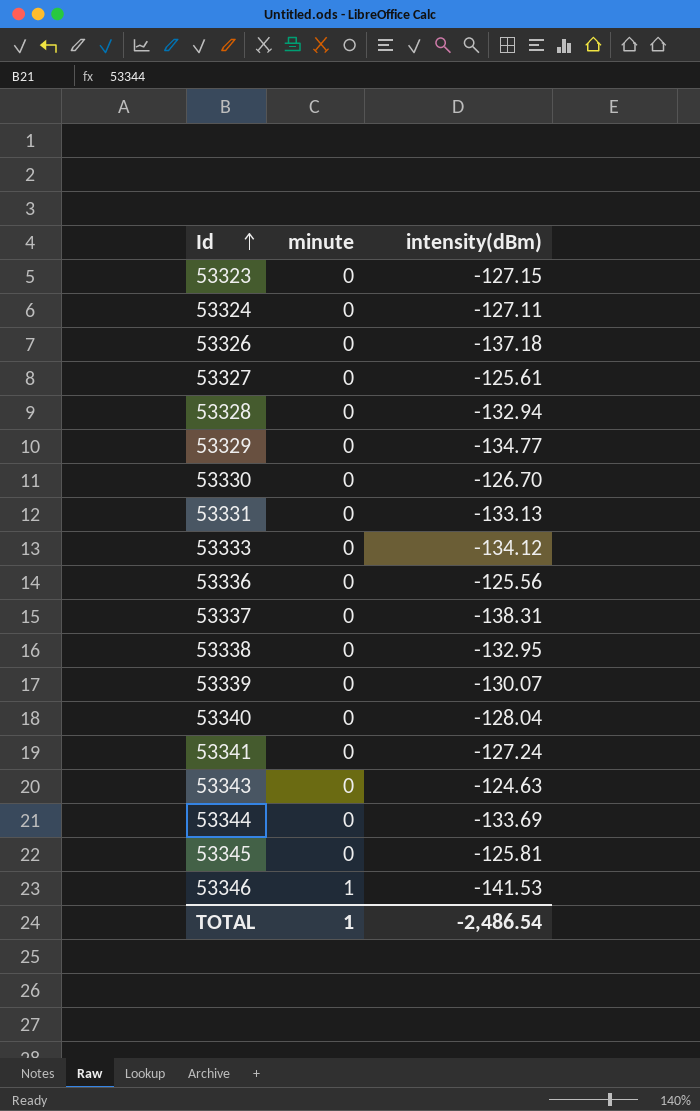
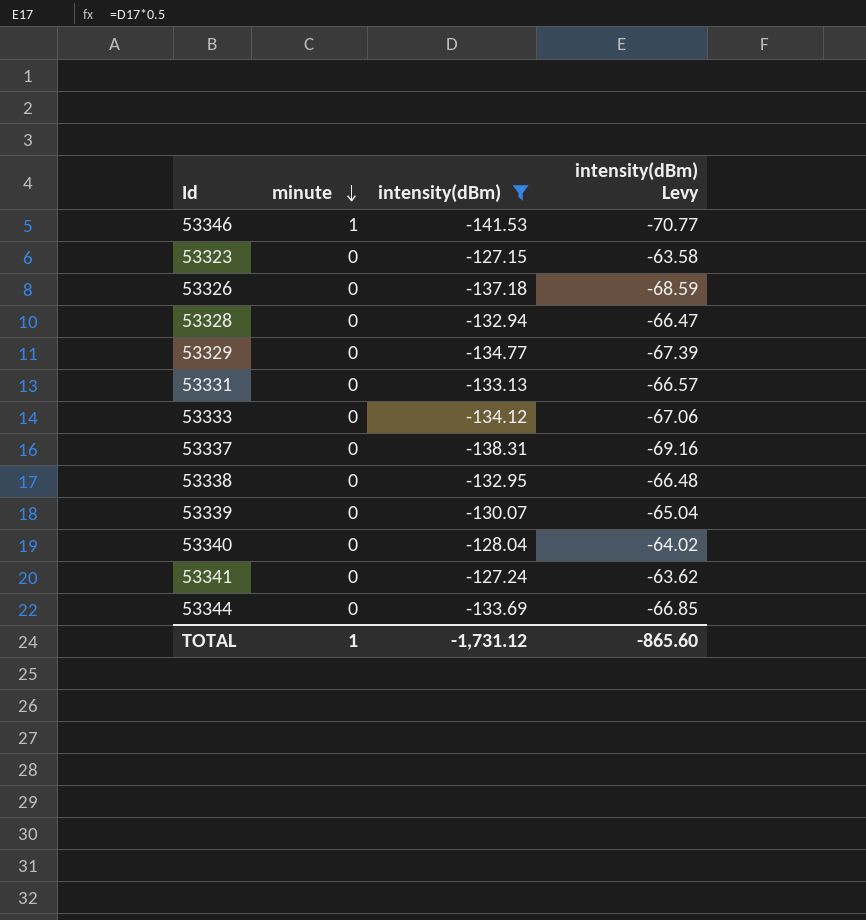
filter: none -> intensity(dBm) <= -127.15
row order: Id ascending -> minute descending
column intensity(dBm) Levy | formula: none -> [intensity(dBm)] * 0.5
TOTAL | intensity(dBm): -2,486.54 -> -1,731.12

